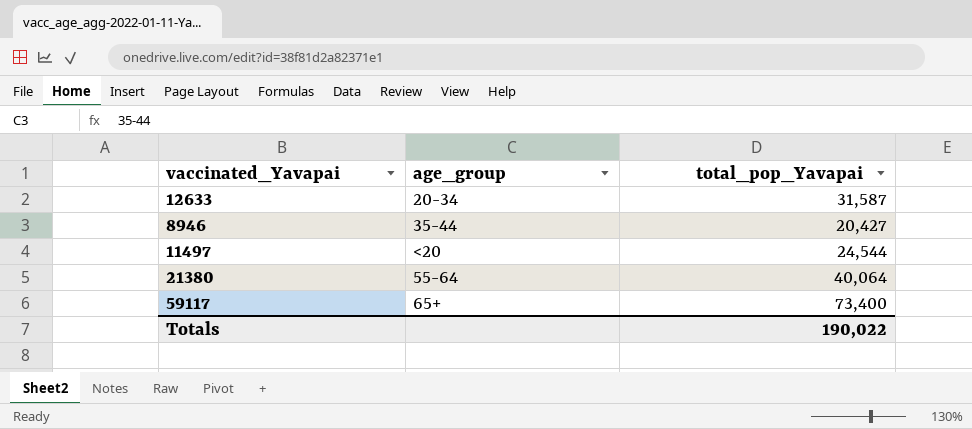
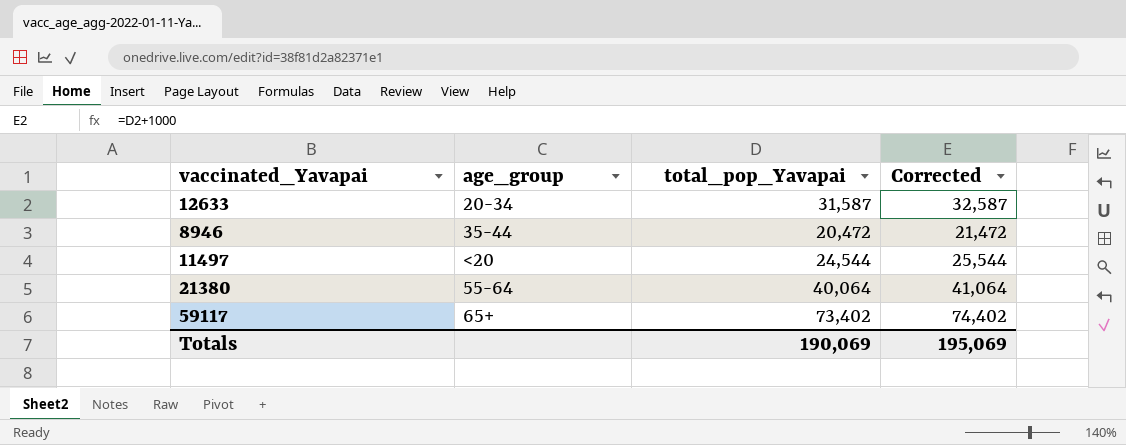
column Corrected | formula: none -> [total_pop_Yavapai] + 1000
8946 | total_pop_Yavapai: 20,427 -> 20,472
59117 | total_pop_Yavapai: 73,400 -> 73,402
Totals | total_pop_Yavapai: 190,022 -> 190,069

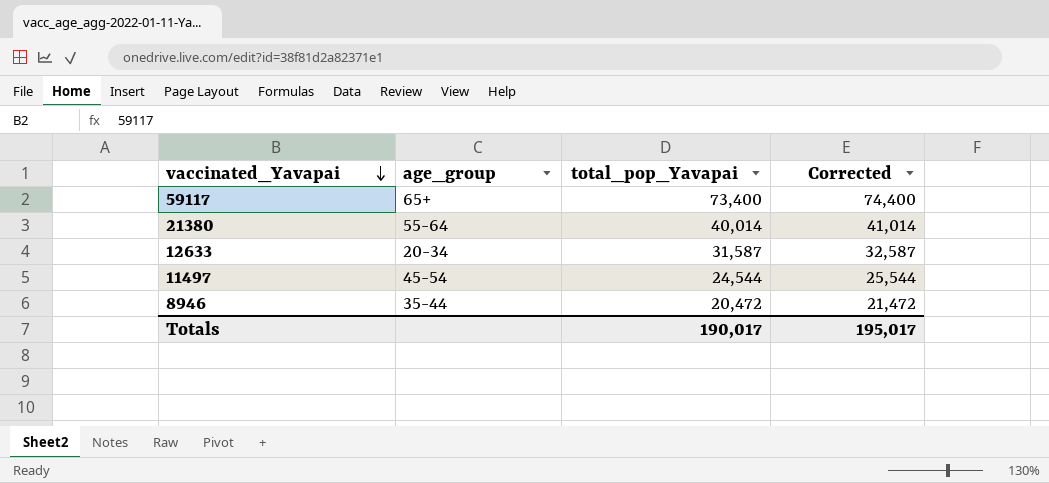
row order: none -> vaccinated_Yavapai descending
59117 | total_pop_Yavapai: 73,402 -> 73,400
59117 | Corrected: 74,402 -> 74,400
21380 | total_pop_Yavapai: 40,064 -> 40,014
21380 | Corrected: 41,064 -> 41,014
11497 | age_group: <20 -> 45-54
Totals | total_pop_Yavapai: 190,069 -> 190,017
Totals | Corrected: 195,069 -> 195,017

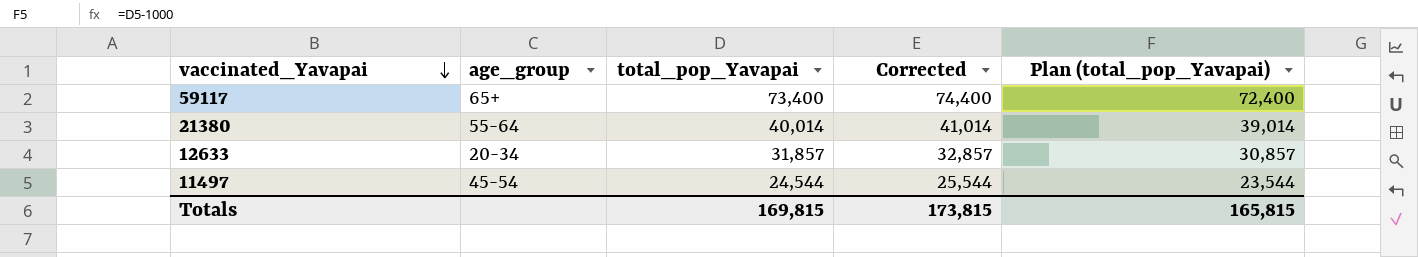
column Plan (total_pop_Yavapai) | formula: none -> [total_pop_Yavapai] - 1000
row 8946: 35-44 | 20,472 | 21,472 -> none
12633 | total_pop_Yavapai: 31,587 -> 31,857
12633 | Corrected: 32,587 -> 32,857
Totals | total_pop_Yavapai: 190,017 -> 169,815
Totals | Corrected: 195,017 -> 173,815

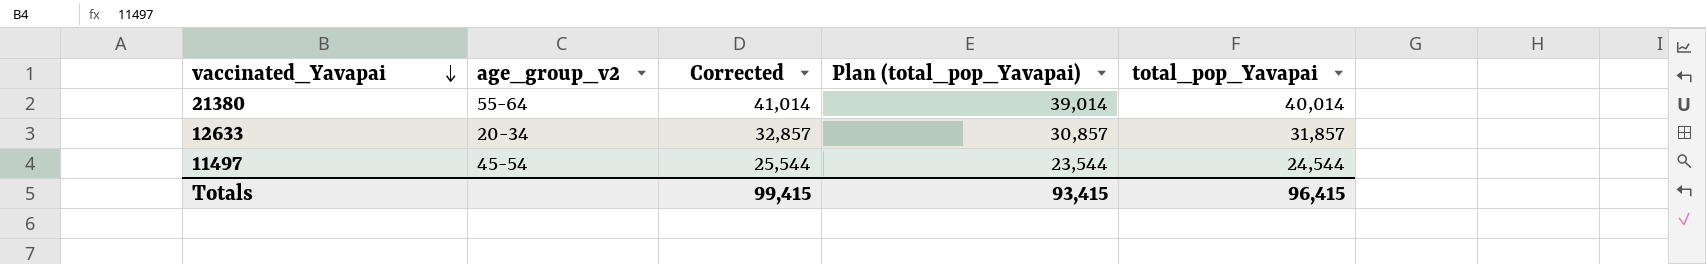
column name: age_group -> age_group_v2
column total_pop_Yavapai | position: 3 -> 5
row 59117: 65+ | 73,400 | 74,400 | 72,400 -> none
Totals | Corrected: 173,815 -> 99,415
Totals | Plan (total_pop_Yavapai): 165,815 -> 93,415
Totals | total_pop_Yavapai: 169,815 -> 96,415

